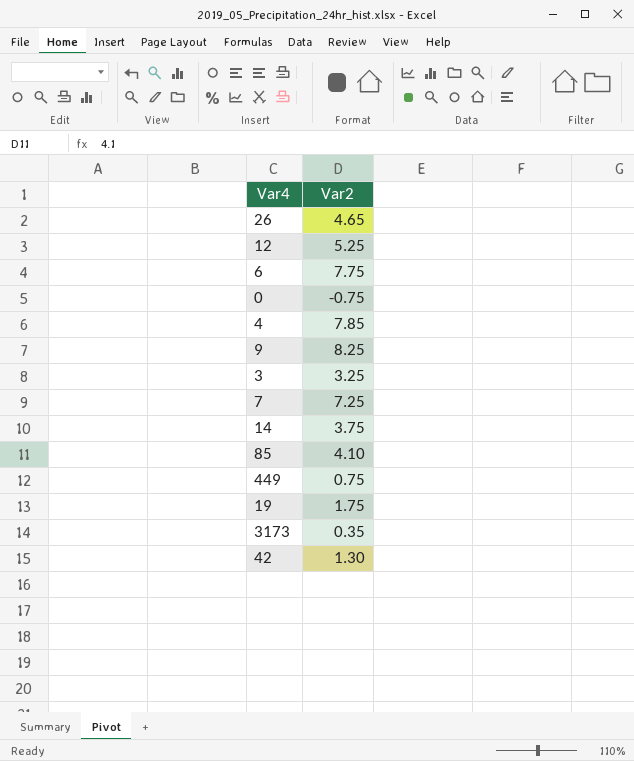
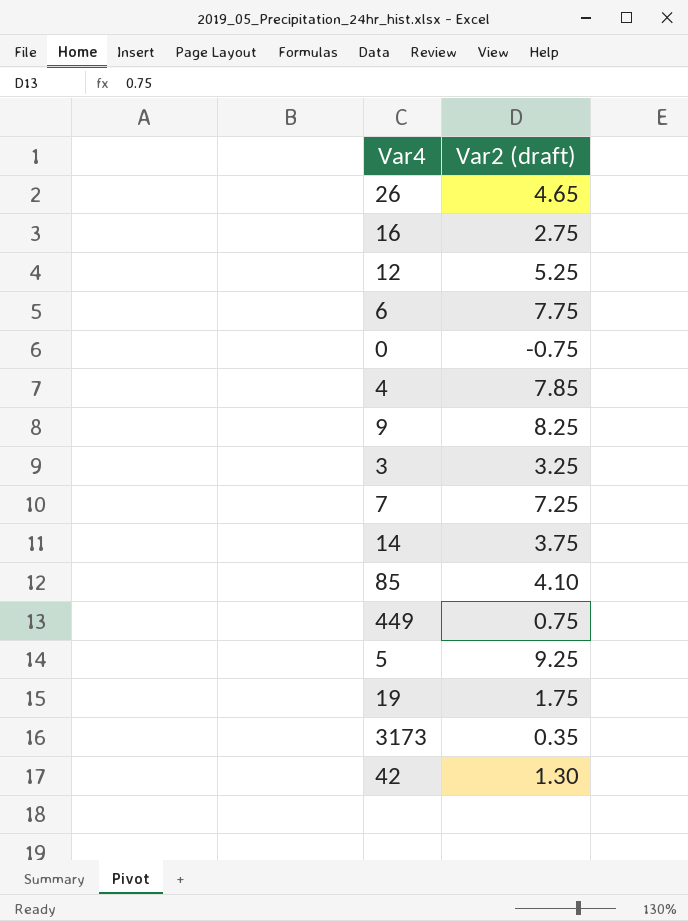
column name: Var2 -> Var2 (draft)
row 16: none -> 2.75
row 5: none -> 9.25

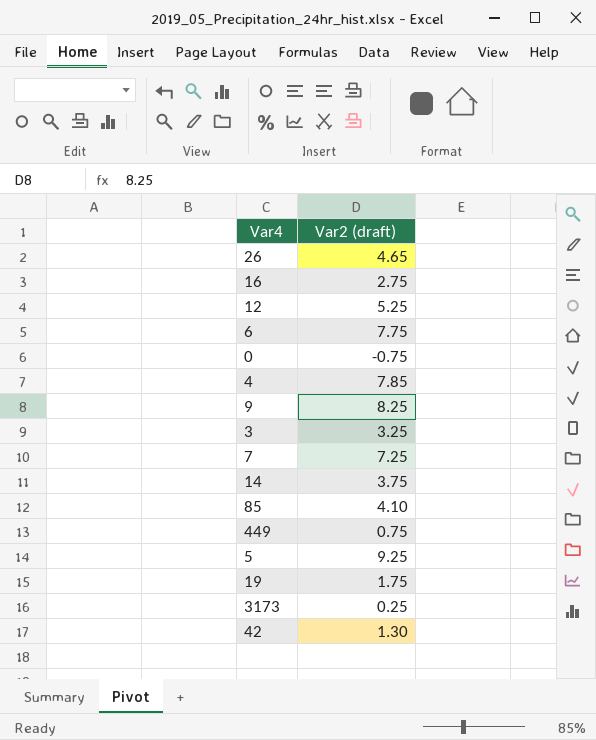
3173 | Var2 (draft): 0.35 -> 0.25

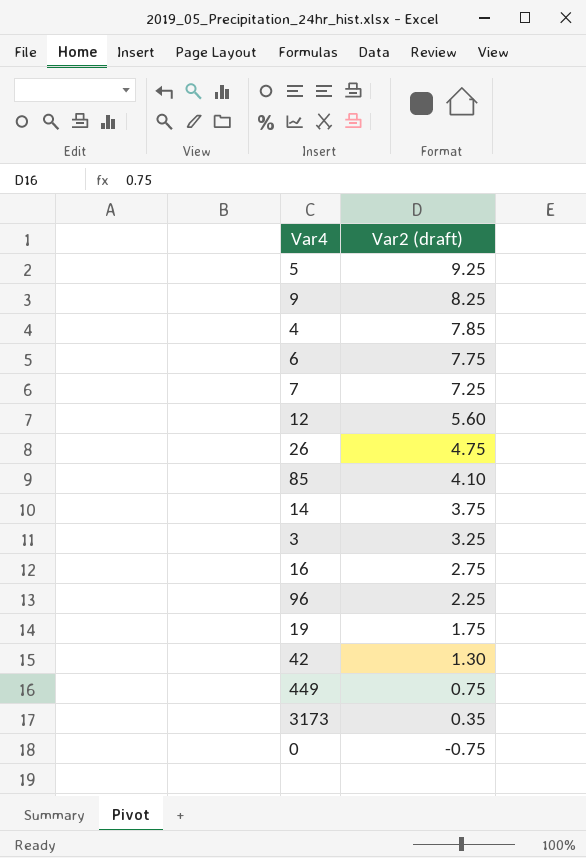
row order: none -> Var2 (draft) descending
12 | Var2 (draft): 5.25 -> 5.60
26 | Var2 (draft): 4.65 -> 4.75
row 96: none -> 2.25
3173 | Var2 (draft): 0.25 -> 0.35

